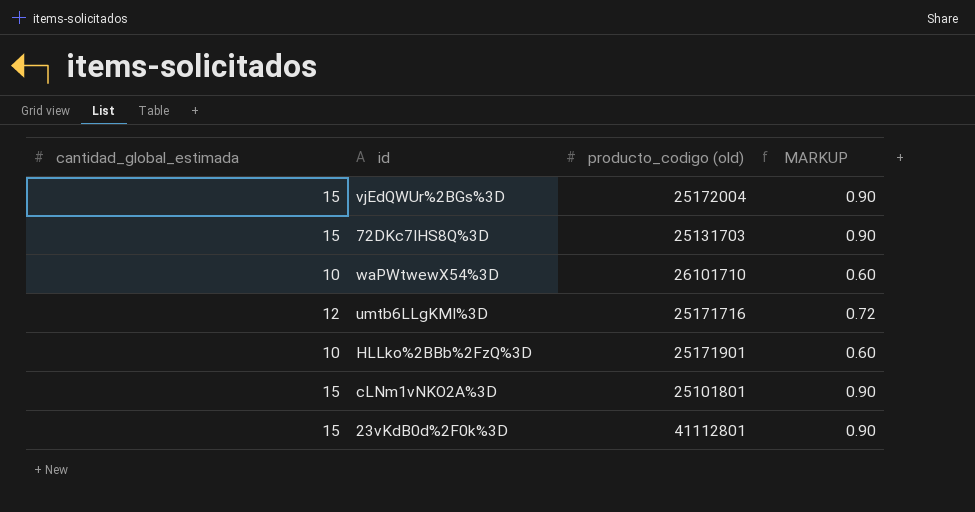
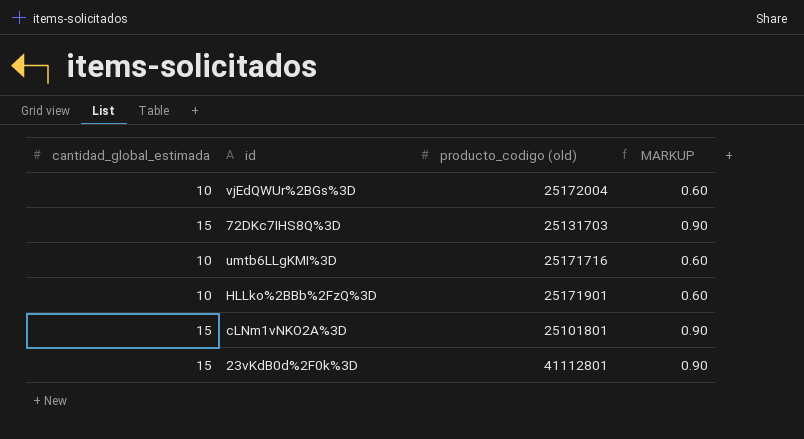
row waPWtwewX54%3D: 10 | 26101710 | 0.60 -> none
vjEdQWUr%2BGs%3D | cantidad_global_estimada: 15 -> 10
vjEdQWUr%2BGs%3D | MARKUP: 0.90 -> 0.60
umtb6LLgKMI%3D | cantidad_global_estimada: 12 -> 10
umtb6LLgKMI%3D | MARKUP: 0.72 -> 0.60

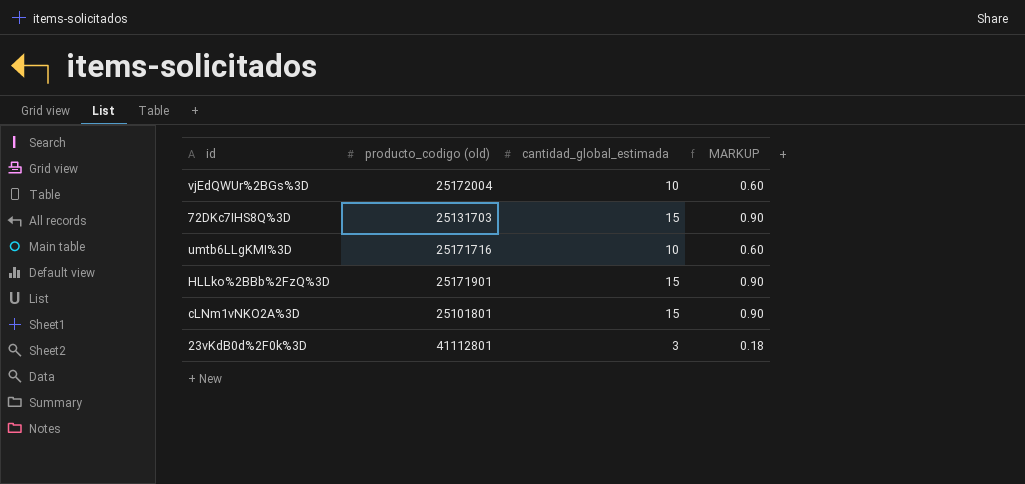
column cantidad_global_estimada | position: 1 -> 3
HLLko%2BBb%2FzQ%3D | cantidad_global_estimada: 10 -> 15
HLLko%2BBb%2FzQ%3D | MARKUP: 0.60 -> 0.90
23vKdB0d%2F0k%3D | cantidad_global_estimada: 15 -> 3
23vKdB0d%2F0k%3D | MARKUP: 0.90 -> 0.18

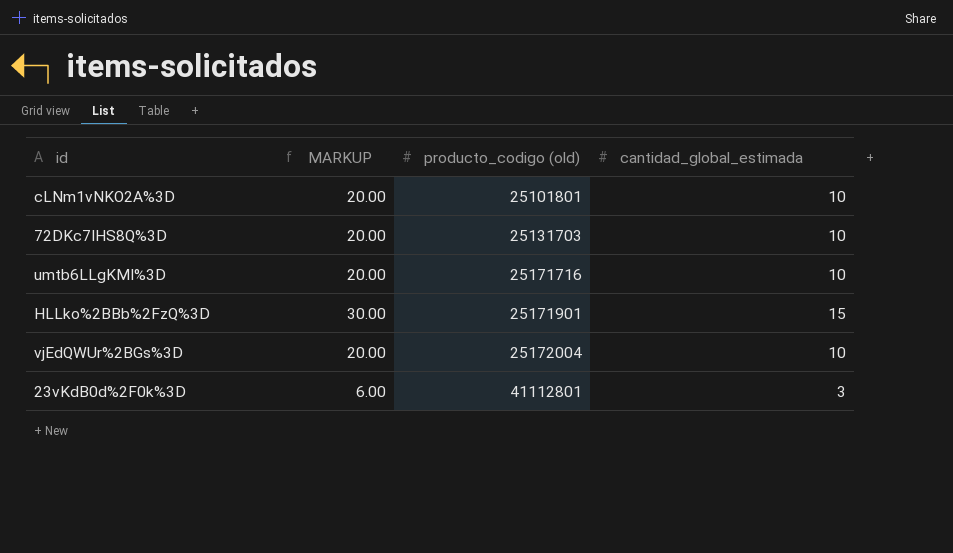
row order: none -> producto_codigo (old) ascending
column MARKUP | formula: [cantidad_global_estimada] * 0.06 -> [cantidad_global_estimada] * 2
column MARKUP | position: 4 -> 2
cLNm1vNKO2A%3D | cantidad_global_estimada: 15 -> 10
72DKc7IHS8Q%3D | cantidad_global_estimada: 15 -> 10

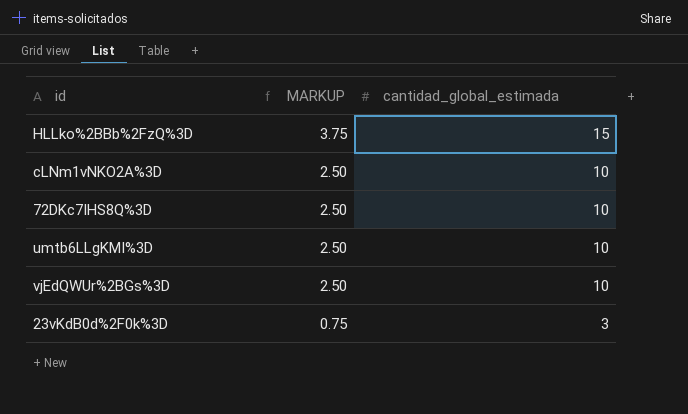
row order: producto_codigo (old) ascending -> MARKUP descending
column producto_codigo (old) | position: 3 -> none
column MARKUP | formula: [cantidad_global_estimada] * 2 -> [cantidad_global_estimada] * 0.25

